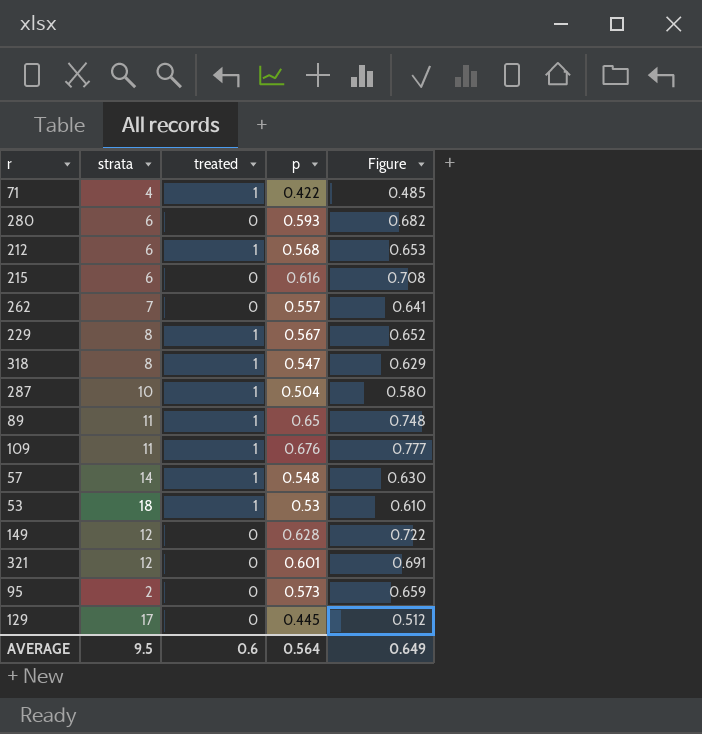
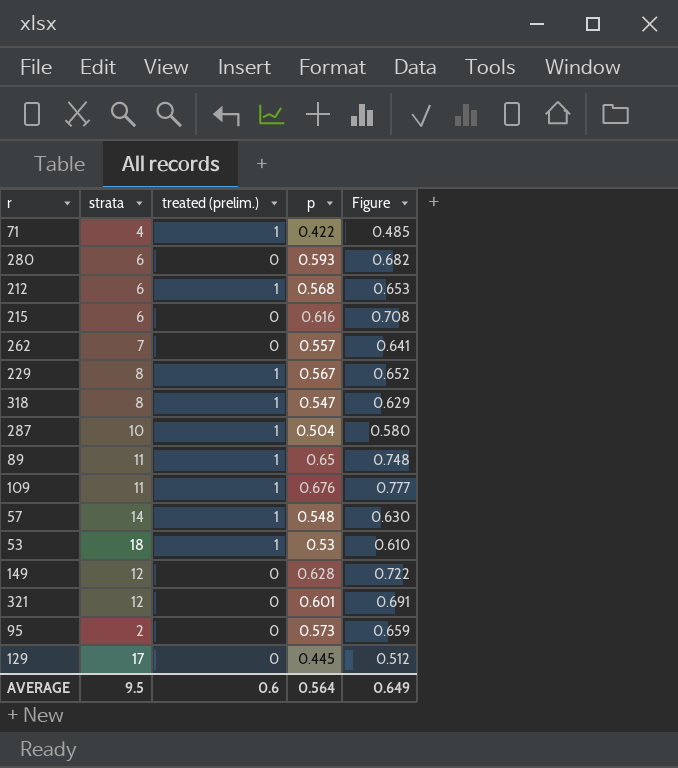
column name: treated -> treated (prelim.)

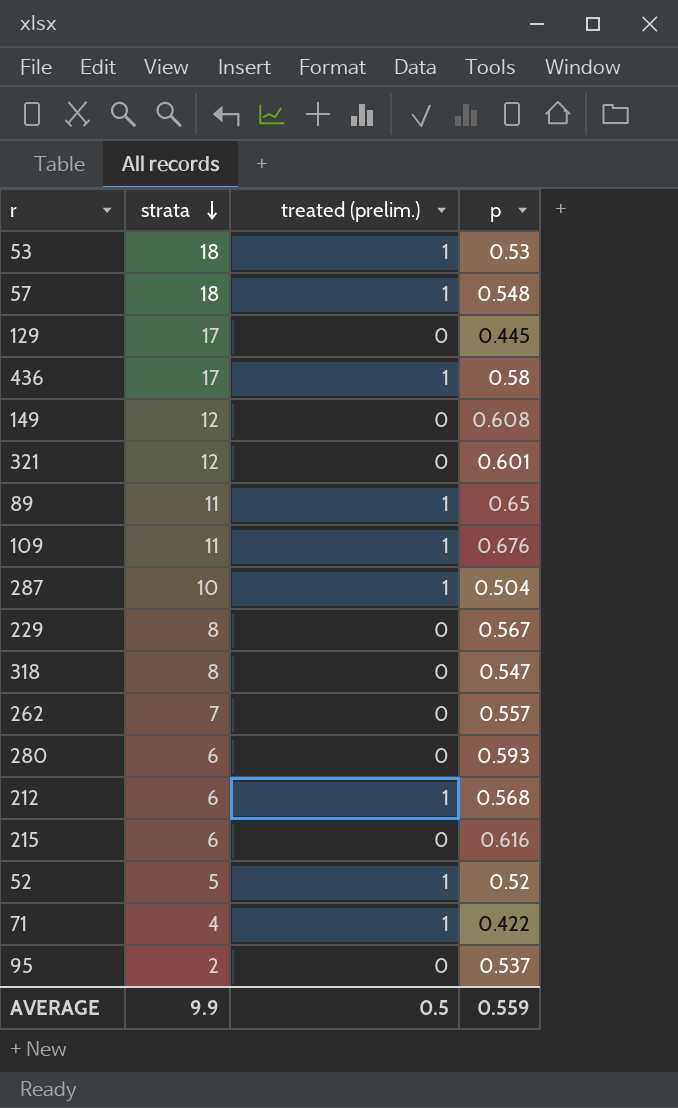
row order: none -> strata descending
column Figure | formula: [p] * 1.15 -> none
57 | strata: 14 -> 18
row 436: none -> 17 | 1 | 0.58
149 | p: 0.628 -> 0.608
229 | treated (prelim.): 1 -> 0
318 | treated (prelim.): 1 -> 0
row 52: none -> 5 | 1 | 0.52
95 | p: 0.573 -> 0.537
AVERAGE | strata: 9.5 -> 9.9
AVERAGE | treated (prelim.): 0.6 -> 0.5
AVERAGE | p: 0.564 -> 0.559

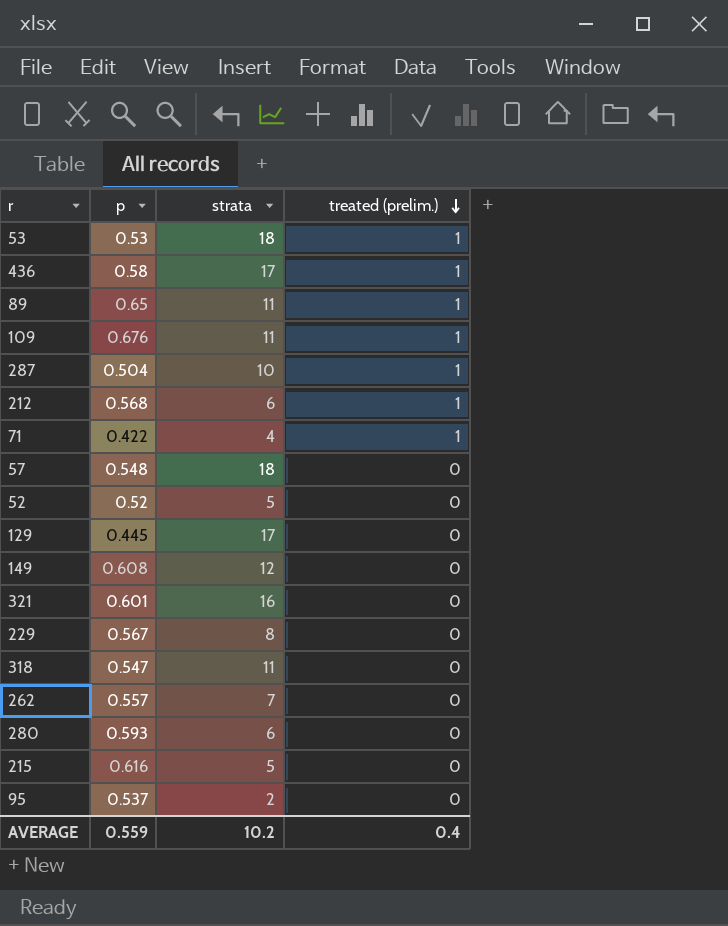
row order: strata descending -> treated (prelim.) descending
column p | position: 4 -> 2
57 | treated (prelim.): 1 -> 0
52 | treated (prelim.): 1 -> 0
321 | strata: 12 -> 16
318 | strata: 8 -> 11
215 | strata: 6 -> 5
AVERAGE | strata: 9.9 -> 10.2
AVERAGE | treated (prelim.): 0.5 -> 0.4

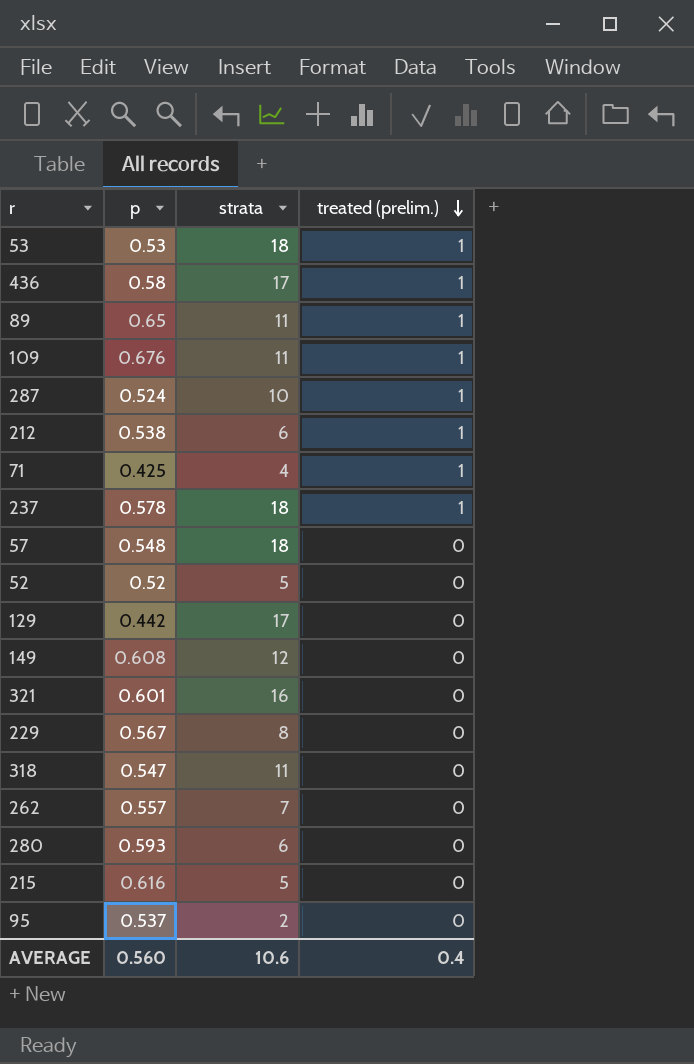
287 | p: 0.504 -> 0.524
212 | p: 0.568 -> 0.538
71 | p: 0.422 -> 0.425
row 237: none -> 0.578 | 18 | 1
129 | p: 0.445 -> 0.442
AVERAGE | p: 0.559 -> 0.560
AVERAGE | strata: 10.2 -> 10.6

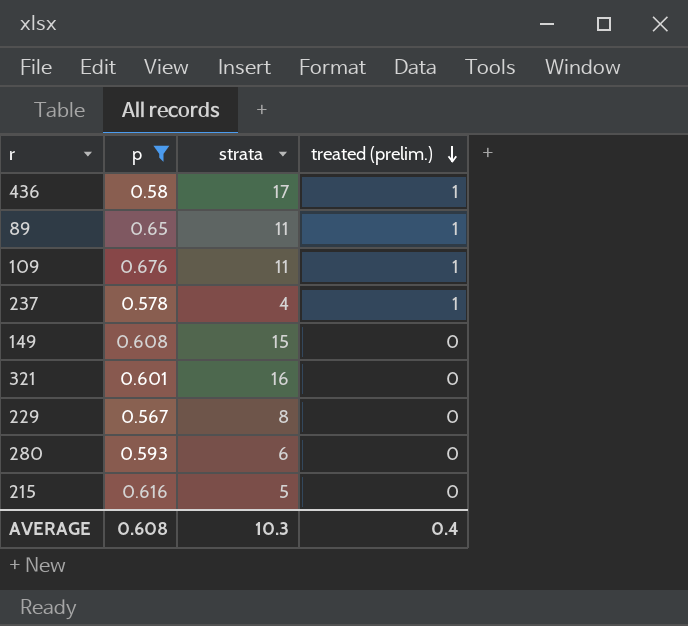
filter: none -> p >= 0.567
237 | strata: 18 -> 4
149 | strata: 12 -> 15
AVERAGE | p: 0.560 -> 0.608
AVERAGE | strata: 10.6 -> 10.3

